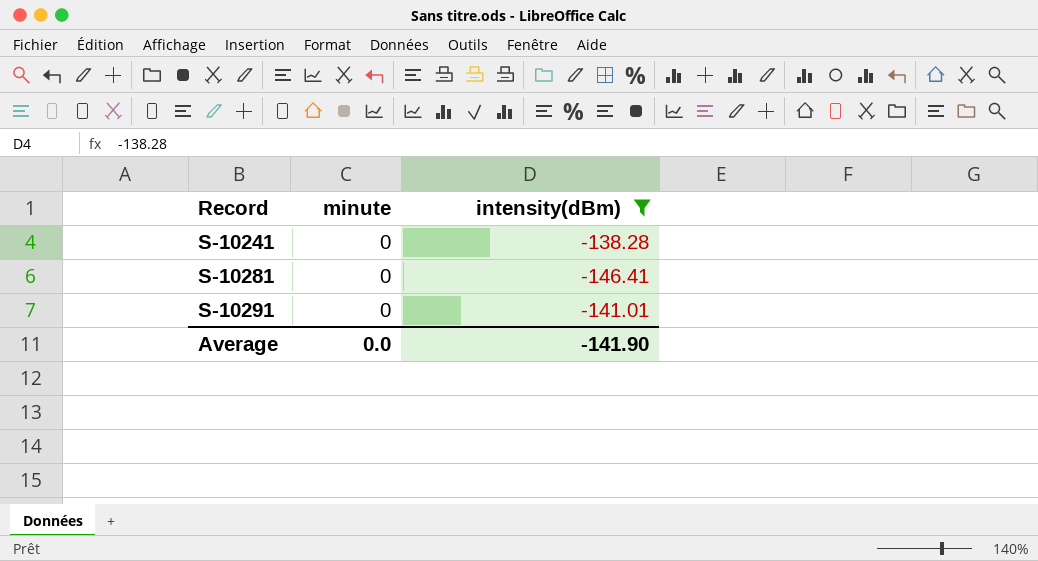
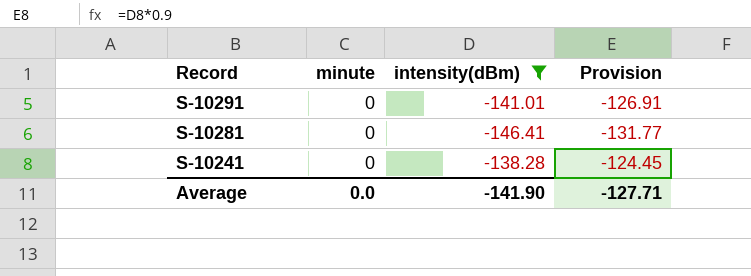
row order: Record ascending -> Record descending
column Provision | formula: none -> [intensity(dBm)] * 0.9

